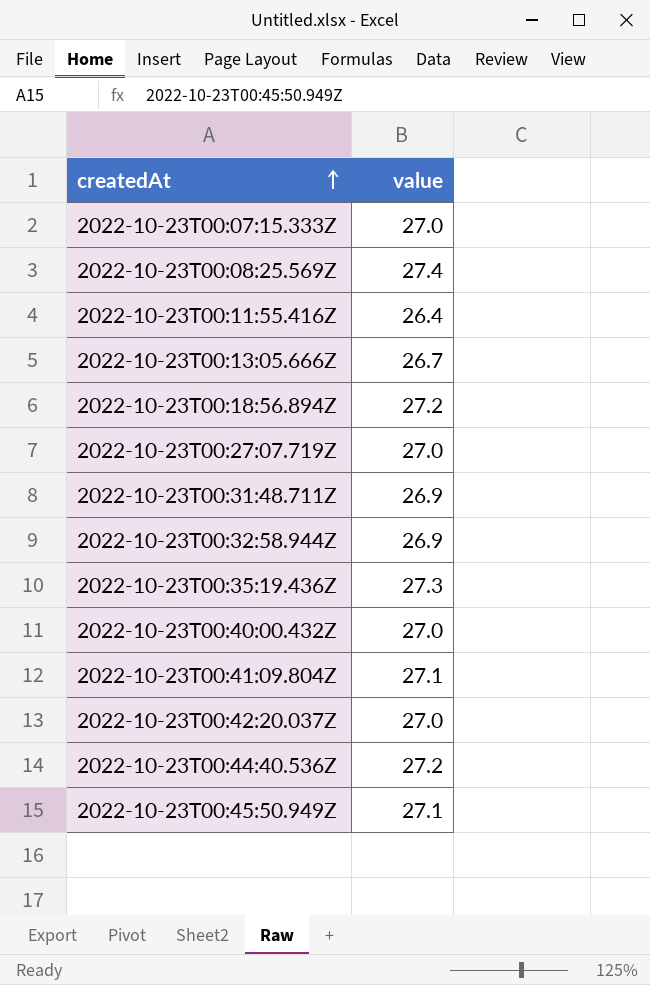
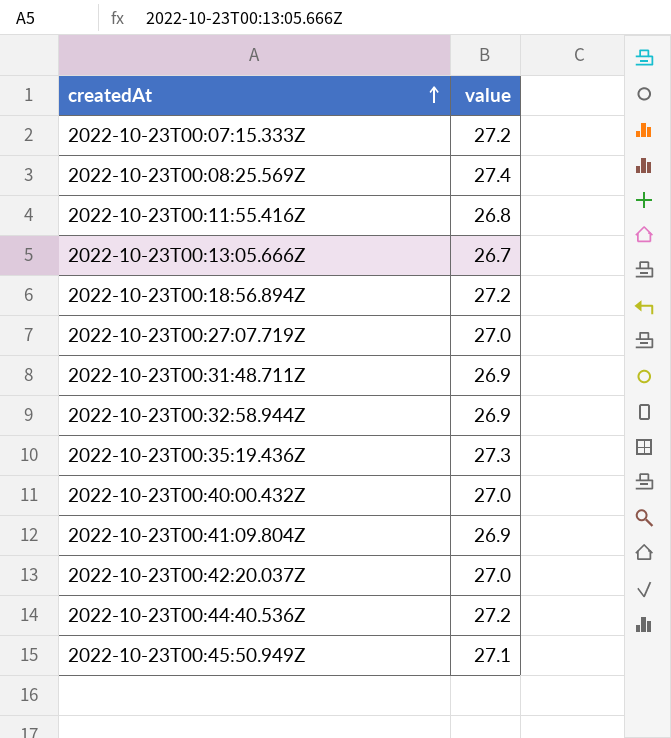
2022-10-23T00:07:15.333Z | value: 27.0 -> 27.2
2022-10-23T00:11:55.416Z | value: 26.4 -> 26.8
2022-10-23T00:41:09.804Z | value: 27.1 -> 26.9

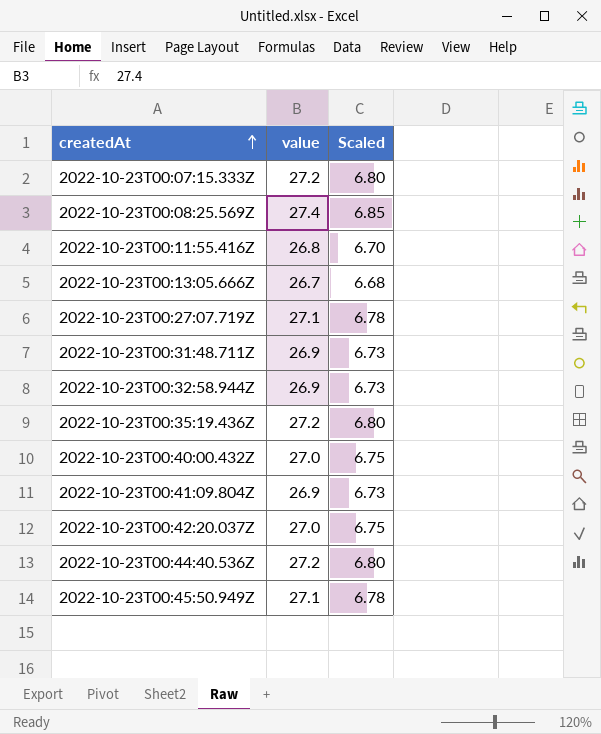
column Scaled | formula: none -> [value] * 0.25
row 2022-10-23T00:18:56.894Z: 27.2 -> none
2022-10-23T00:27:07.719Z | value: 27.0 -> 27.1
2022-10-23T00:35:19.436Z | value: 27.3 -> 27.2

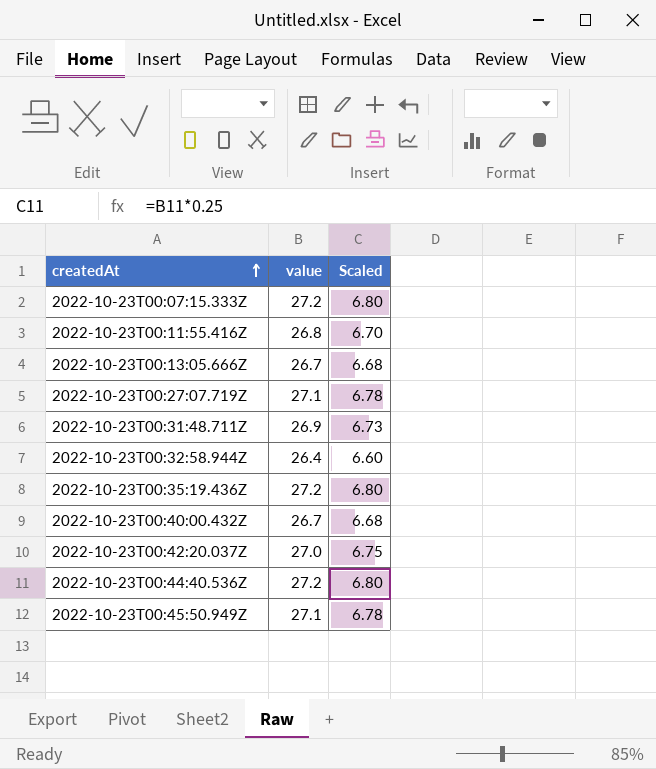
row 2022-10-23T00:08:25.569Z: 27.4 | 6.85 -> none
row 2022-10-23T00:41:09.804Z: 26.9 | 6.73 -> none
2022-10-23T00:32:58.944Z | value: 26.9 -> 26.4
2022-10-23T00:32:58.944Z | Scaled: 6.73 -> 6.60
2022-10-23T00:40:00.432Z | value: 27.0 -> 26.7
2022-10-23T00:40:00.432Z | Scaled: 6.75 -> 6.68

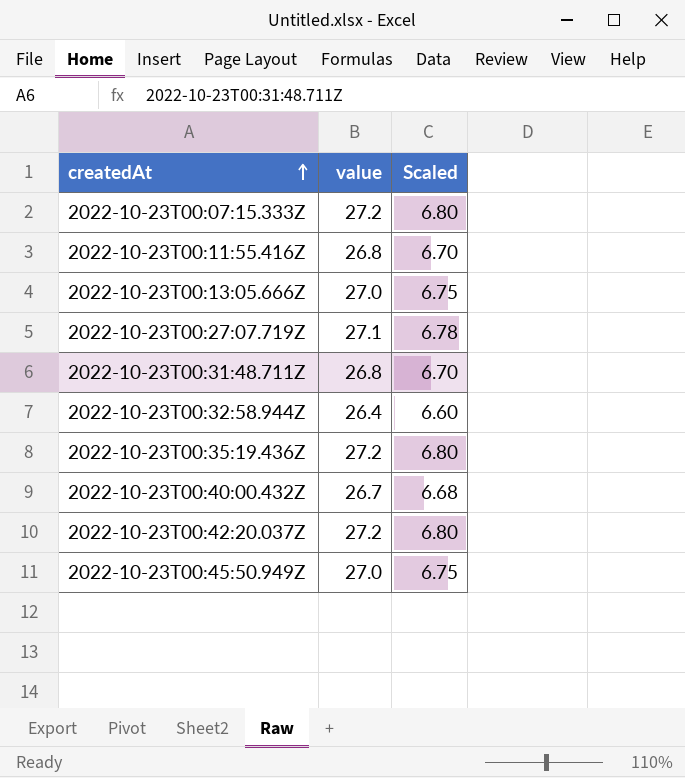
row 2022-10-23T00:44:40.536Z: 27.2 | 6.80 -> none
2022-10-23T00:13:05.666Z | value: 26.7 -> 27.0
2022-10-23T00:13:05.666Z | Scaled: 6.68 -> 6.75
2022-10-23T00:31:48.711Z | value: 26.9 -> 26.8
2022-10-23T00:31:48.711Z | Scaled: 6.73 -> 6.70
2022-10-23T00:42:20.037Z | value: 27.0 -> 27.2
2022-10-23T00:42:20.037Z | Scaled: 6.75 -> 6.80
2022-10-23T00:45:50.949Z | value: 27.1 -> 27.0
2022-10-23T00:45:50.949Z | Scaled: 6.78 -> 6.75

